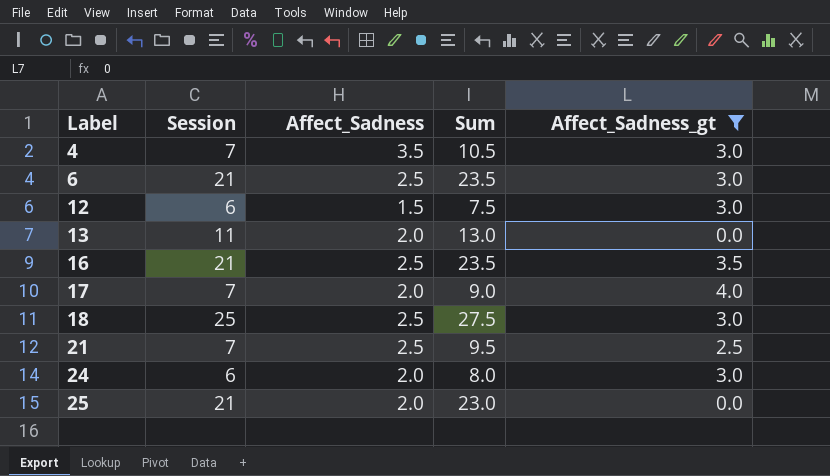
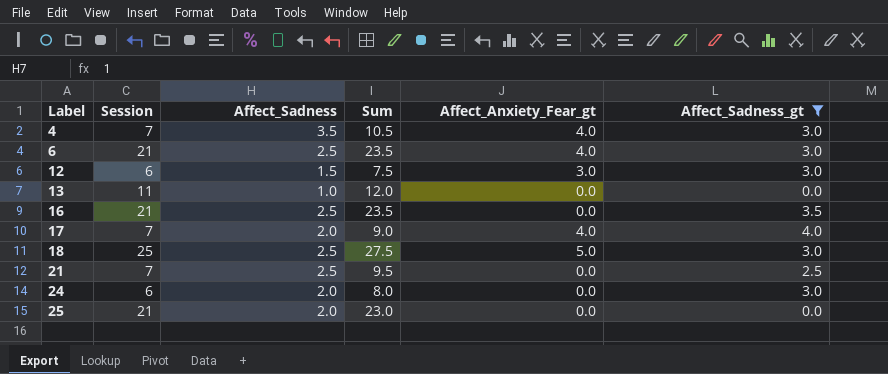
column Affect_Anxiety_Fear_gt | position: none -> 5
13 | Affect_Sadness: 2.0 -> 1.0
13 | Sum: 13.0 -> 12.0

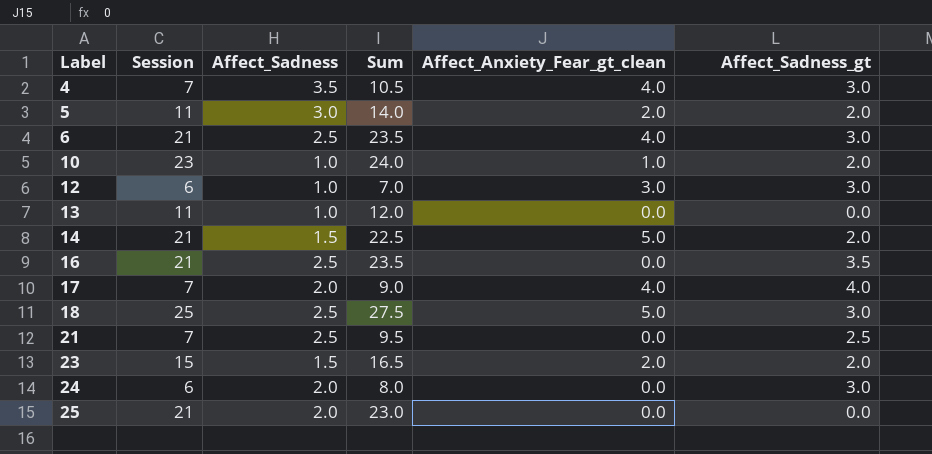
filter: Affect_Sadness_gt != 2.0 -> none
column name: Affect_Anxiety_Fear_gt -> Affect_Anxiety_Fear_gt_clean
12 | Affect_Sadness: 1.5 -> 1.0
12 | Sum: 7.5 -> 7.0

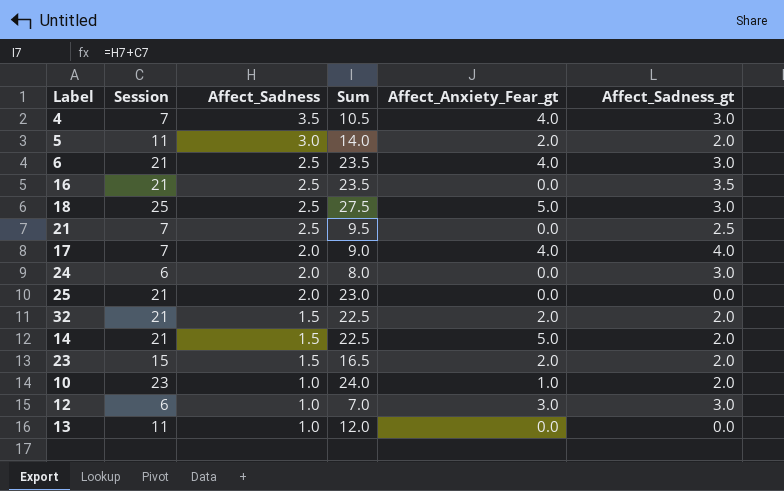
row order: Label ascending -> Affect_Sadness descending
column name: Affect_Anxiety_Fear_gt_clean -> Affect_Anxiety_Fear_gt
row 32: none -> 21 | 1.5 | 22.5 | 2.0 | 2.0

